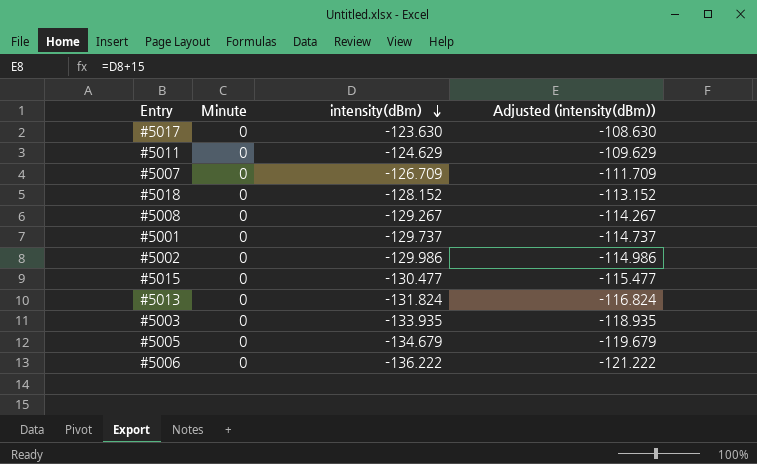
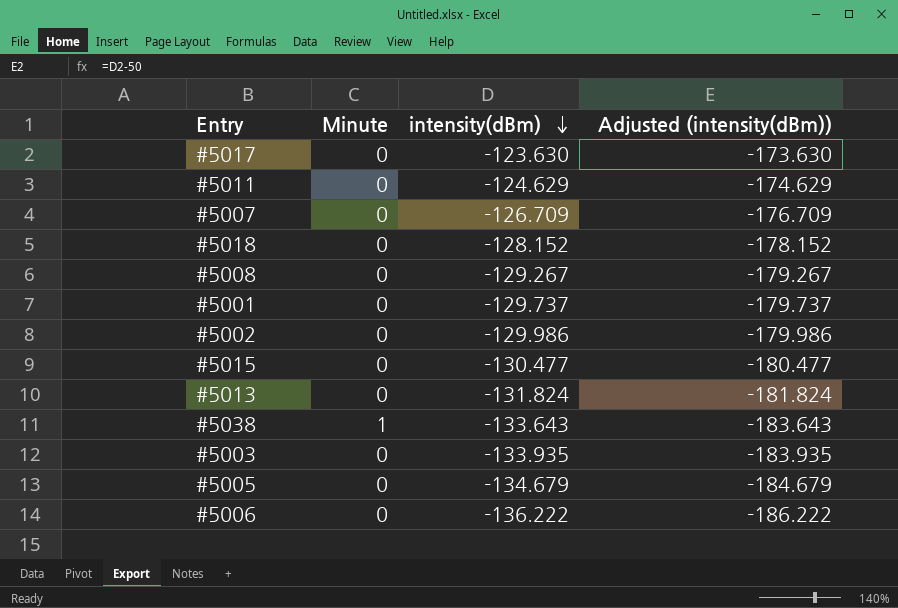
column Adjusted (intensity(dBm)) | formula: [intensity(dBm)] + 15 -> [intensity(dBm)] - 50
row #5038: none -> 1 | -133.643 | -183.643

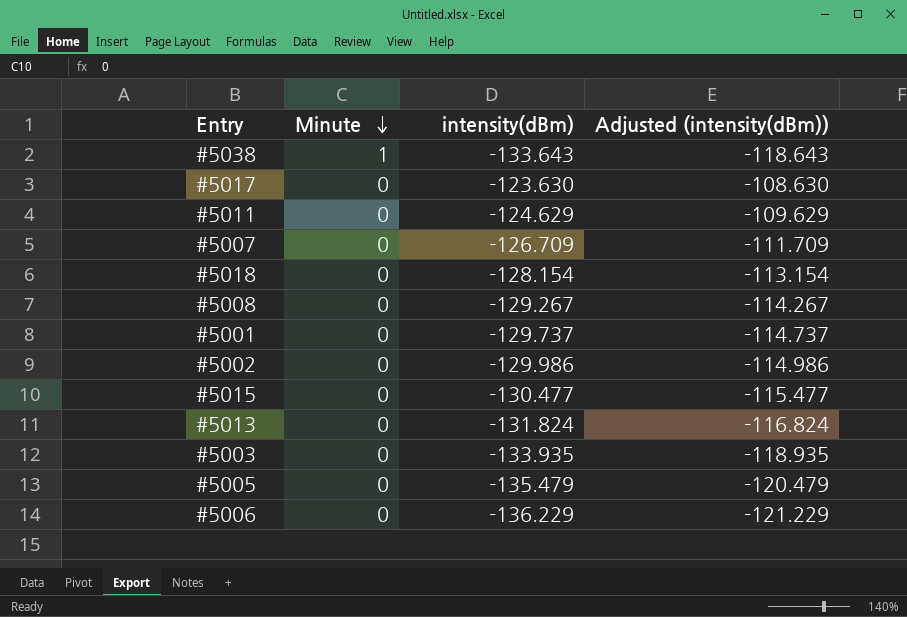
row order: intensity(dBm) descending -> Minute descending
column Adjusted (intensity(dBm)) | formula: [intensity(dBm)] - 50 -> [intensity(dBm)] + 15
#5018 | intensity(dBm): -128.152 -> -128.154
#5005 | intensity(dBm): -134.679 -> -135.479
#5006 | intensity(dBm): -136.222 -> -136.229

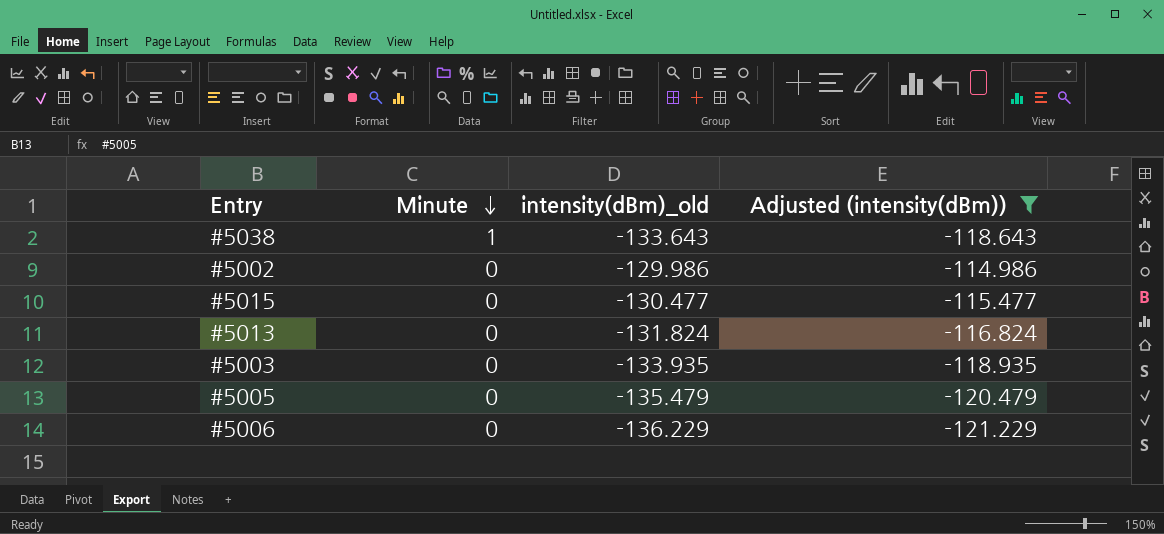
filter: none -> Adjusted (intensity(dBm)) <= -114.986
column name: intensity(dBm) -> intensity(dBm)_old

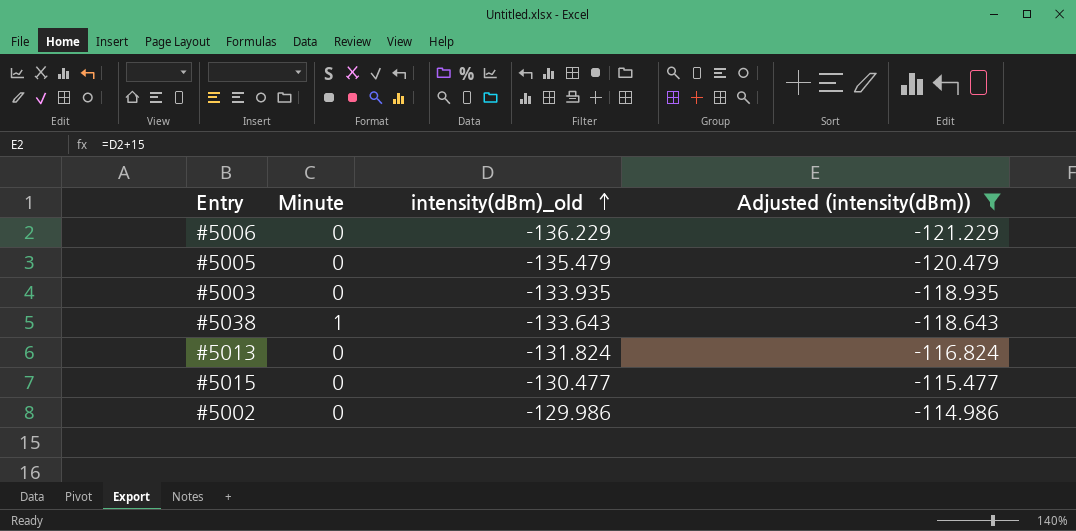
row order: Minute descending -> intensity(dBm)_old ascending

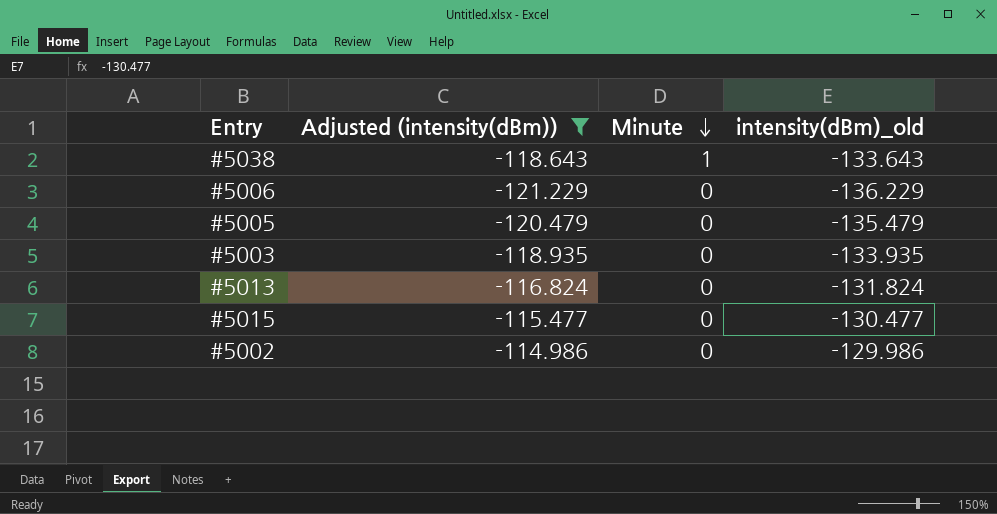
row order: intensity(dBm)_old ascending -> Minute descending
column Adjusted (intensity(dBm)) | position: 4 -> 2

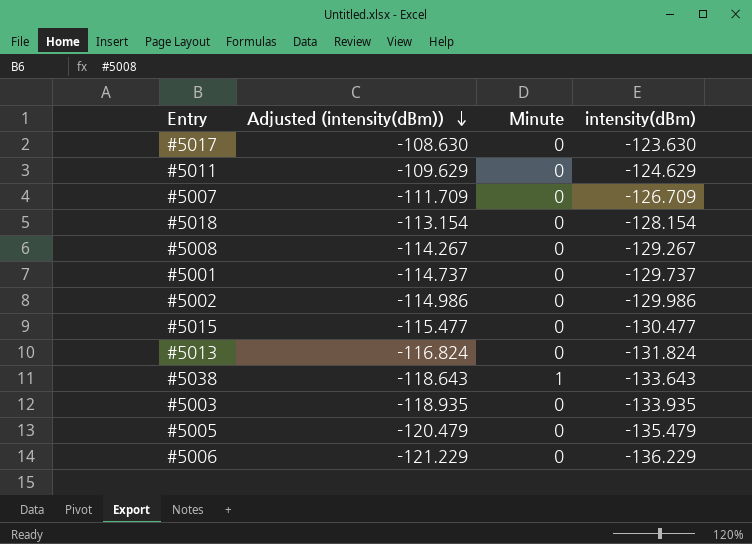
filter: Adjusted (intensity(dBm)) <= -114.986 -> none
row order: Minute descending -> Adjusted (intensity(dBm)) descending
column name: intensity(dBm)_old -> intensity(dBm)

